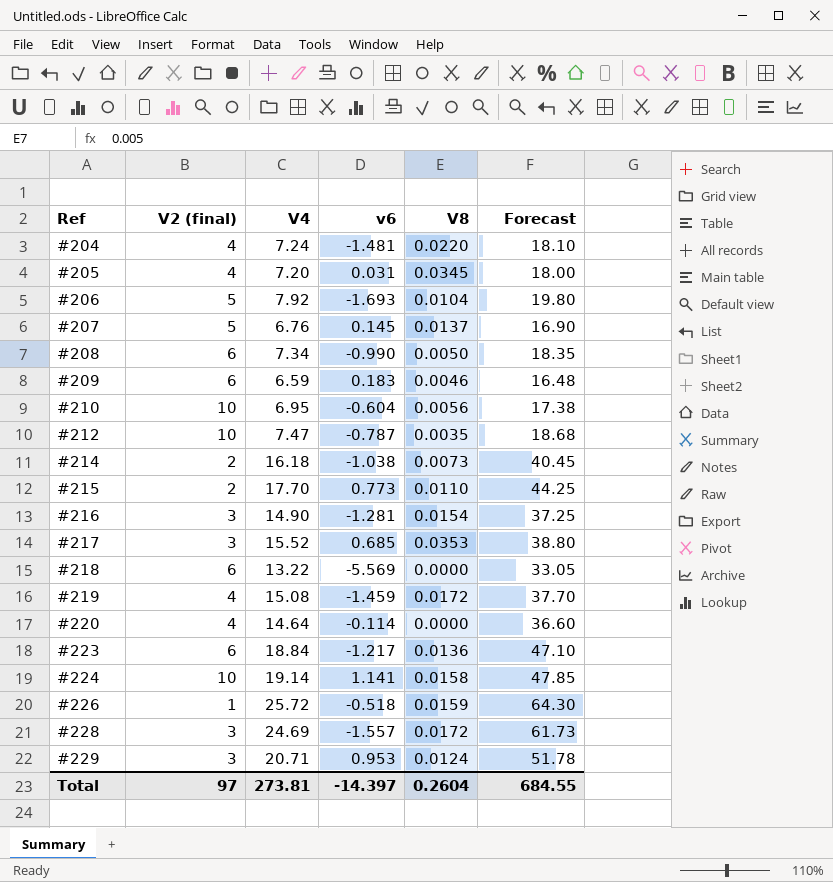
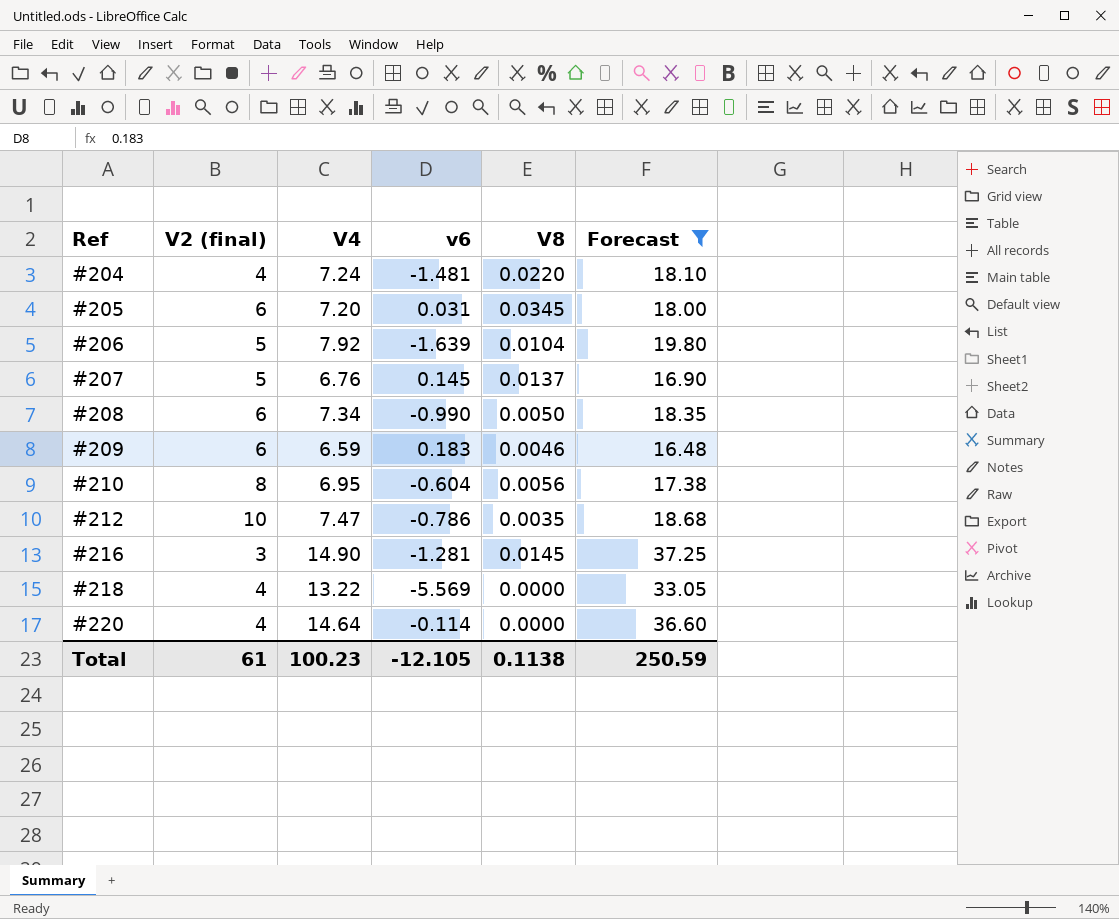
filter: none -> Forecast <= 37.25
#205 | V2 (final): 4 -> 6
#206 | v6: -1.693 -> -1.639
#210 | V2 (final): 10 -> 8
#212 | v6: -0.787 -> -0.786
#216 | V8: 0.0154 -> 0.0145
#218 | V2 (final): 6 -> 4
Total | V2 (final): 97 -> 61
Total | V4: 273.81 -> 100.23
Total | v6: -14.397 -> -12.105
Total | V8: 0.2604 -> 0.1138
Total | Forecast: 684.55 -> 250.59

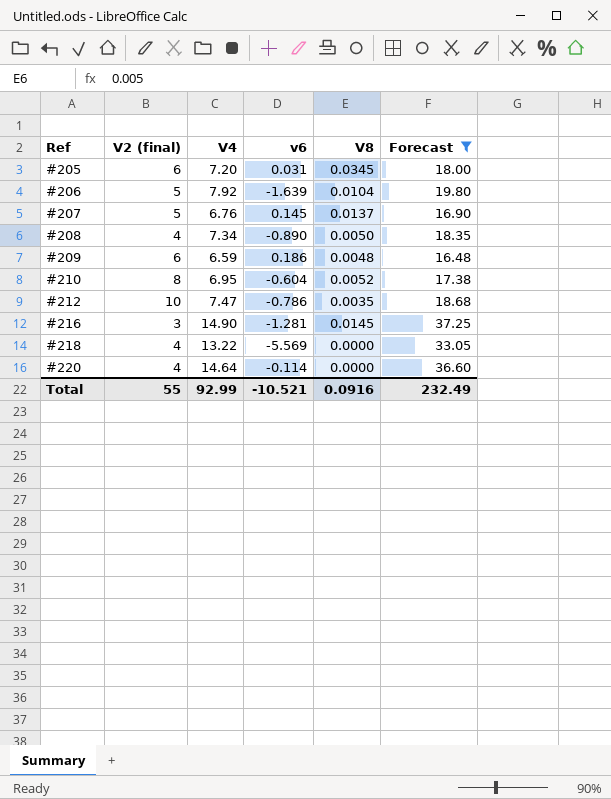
row #204: 4 | 7.24 | -1.481 | 0.0220 | 18.10 -> none
#208 | V2 (final): 6 -> 4
#208 | v6: -0.990 -> -0.890
#209 | v6: 0.183 -> 0.186
#209 | V8: 0.0046 -> 0.0048
#210 | V8: 0.0056 -> 0.0052
Total | V2 (final): 61 -> 55
Total | V4: 100.23 -> 92.99
Total | v6: -12.105 -> -10.521
Total | V8: 0.1138 -> 0.0916
Total | Forecast: 250.59 -> 232.49

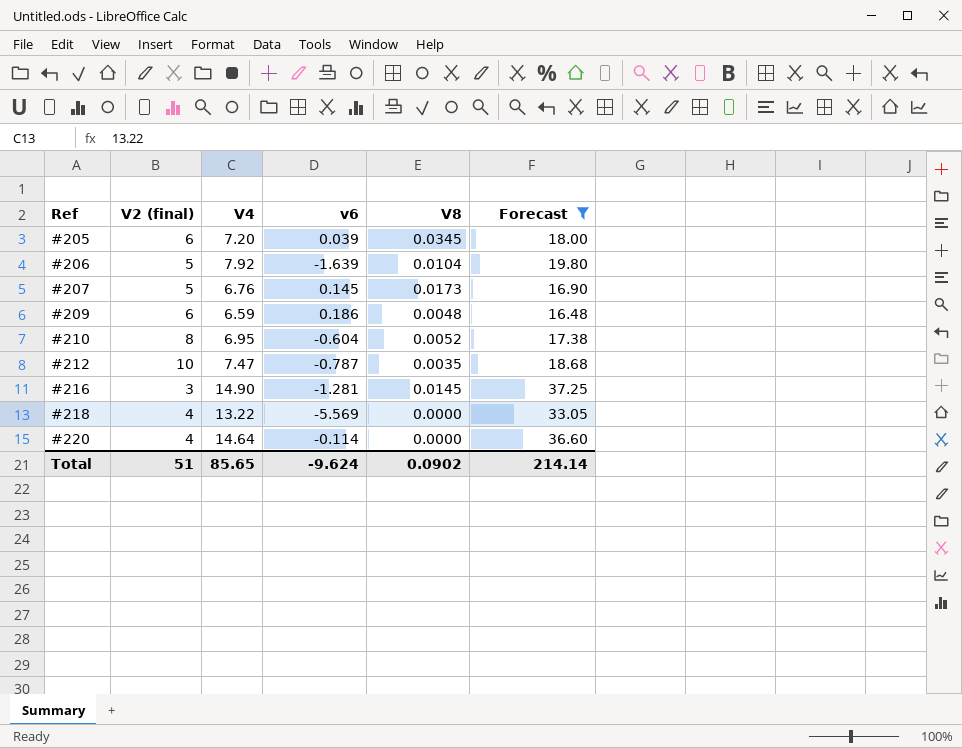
row #208: 4 | 7.34 | -0.890 | 0.0050 | 18.35 -> none
#205 | v6: 0.031 -> 0.039
#207 | V8: 0.0137 -> 0.0173
#212 | v6: -0.786 -> -0.787
Total | V2 (final): 55 -> 51
Total | V4: 92.99 -> 85.65
Total | v6: -10.521 -> -9.624
Total | V8: 0.0916 -> 0.0902
Total | Forecast: 232.49 -> 214.14

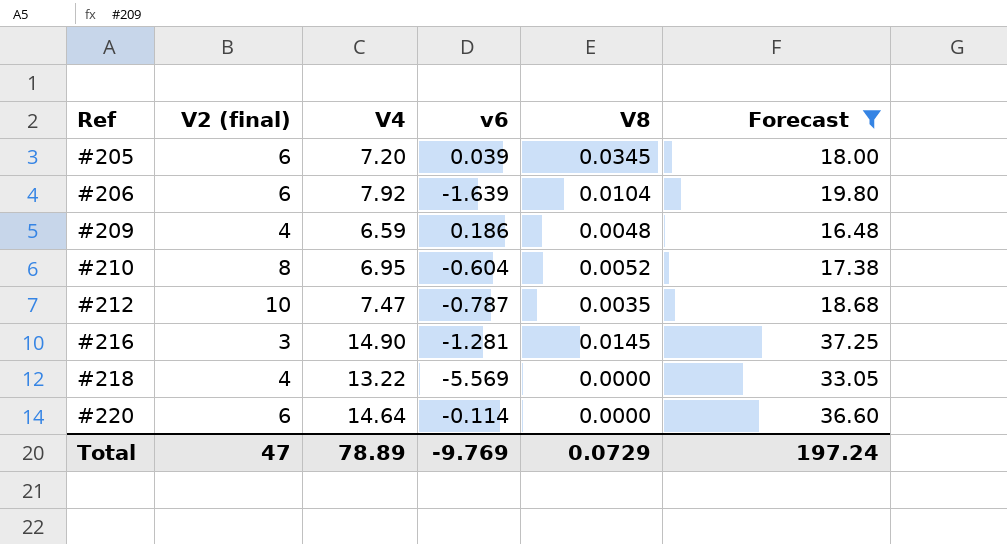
row #207: 5 | 6.76 | 0.145 | 0.0173 | 16.90 -> none
#206 | V2 (final): 5 -> 6
#209 | V2 (final): 6 -> 4
#220 | V2 (final): 4 -> 6
Total | V2 (final): 51 -> 47
Total | V4: 85.65 -> 78.89
Total | v6: -9.624 -> -9.769
Total | V8: 0.0902 -> 0.0729
Total | Forecast: 214.14 -> 197.24

